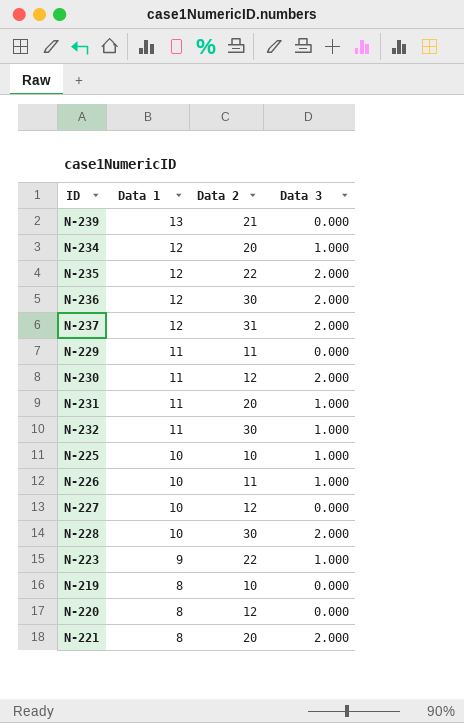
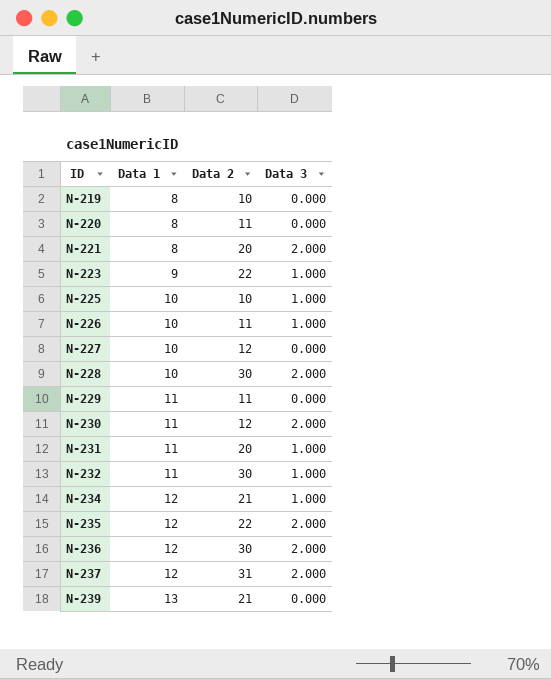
row order: Data 1 descending -> ID ascending
N-220 | Data 2: 12 -> 11
N-234 | Data 2: 20 -> 21

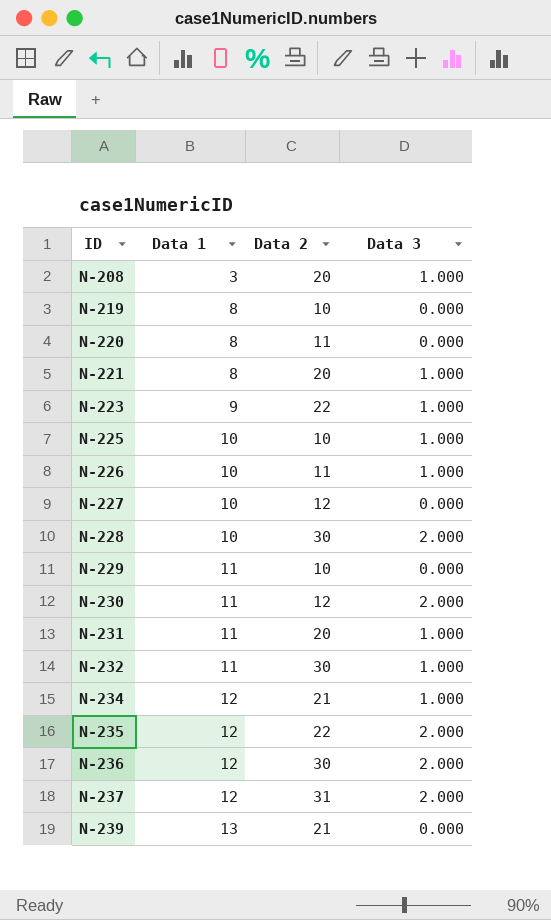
row N-208: none -> 3 | 20 | 1.000
N-221 | Data 3: 2.000 -> 1.000
N-229 | Data 2: 11 -> 10

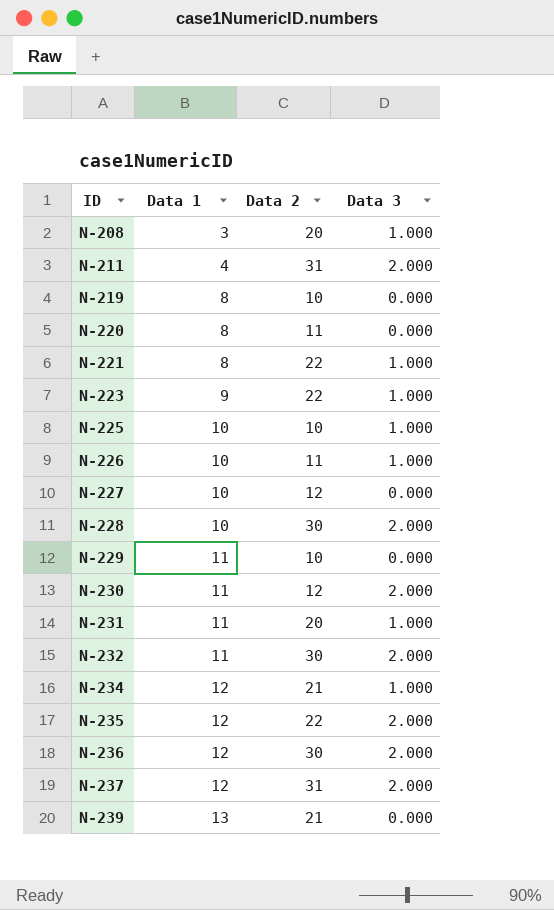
row N-211: none -> 4 | 31 | 2.000
N-221 | Data 2: 20 -> 22
N-232 | Data 3: 1.000 -> 2.000

